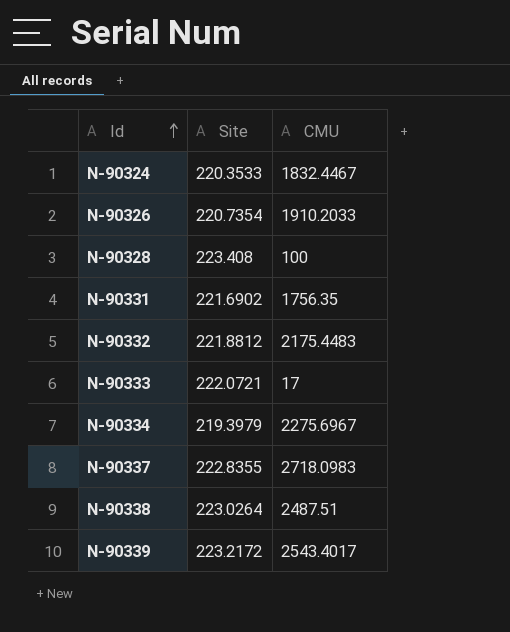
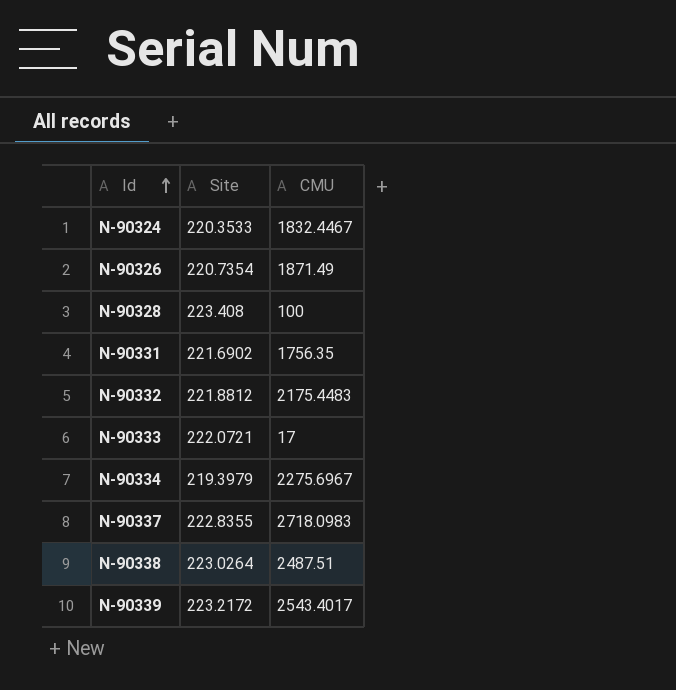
N-90326 | CMU: 1910.2033 -> 1871.49

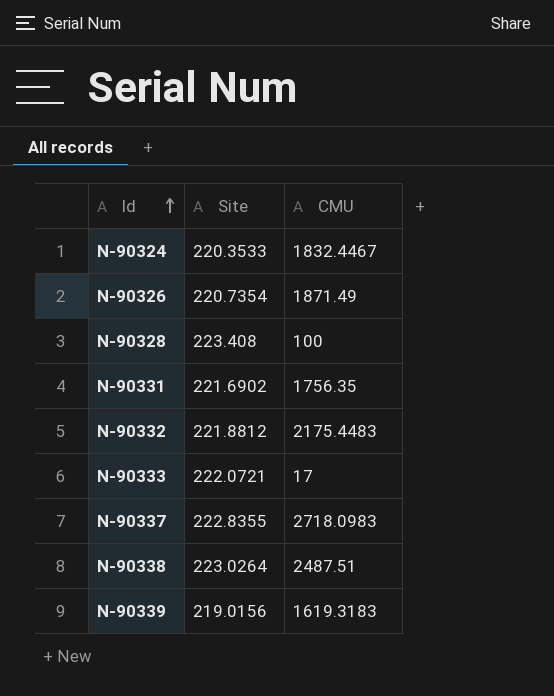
row N-90334: 219.3979 | 2275.6967 -> none
N-90339 | Site: 223.2172 -> 219.0156
N-90339 | CMU: 2543.4017 -> 1619.3183

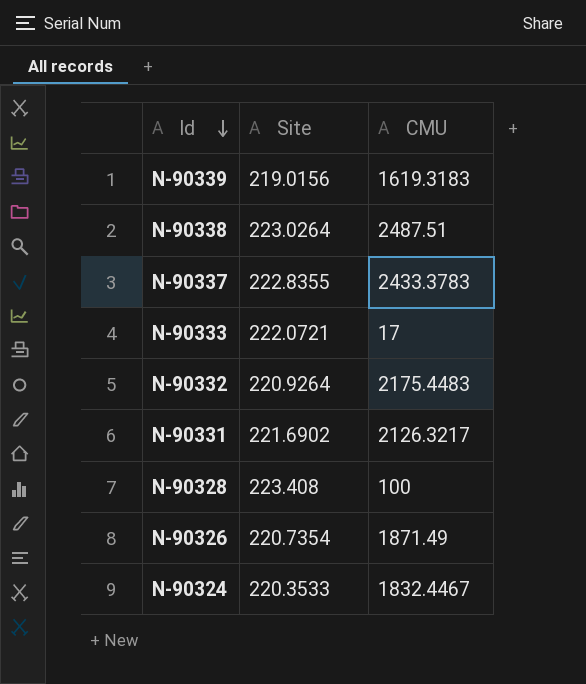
row order: Id ascending -> Id descending
N-90337 | CMU: 2718.0983 -> 2433.3783
N-90332 | Site: 221.8812 -> 220.9264
N-90331 | CMU: 1756.35 -> 2126.3217

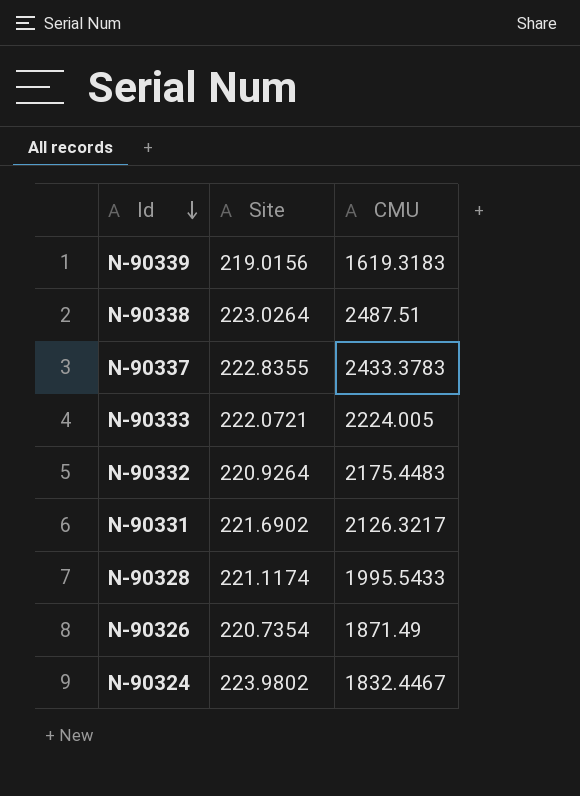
N-90333 | CMU: 17 -> 2224.005
N-90328 | Site: 223.408 -> 221.1174
N-90328 | CMU: 100 -> 1995.5433
N-90324 | Site: 220.3533 -> 223.9802

